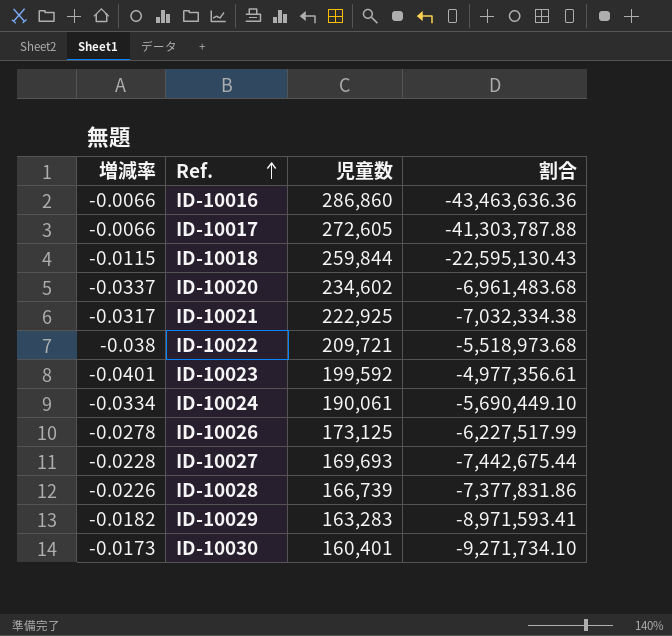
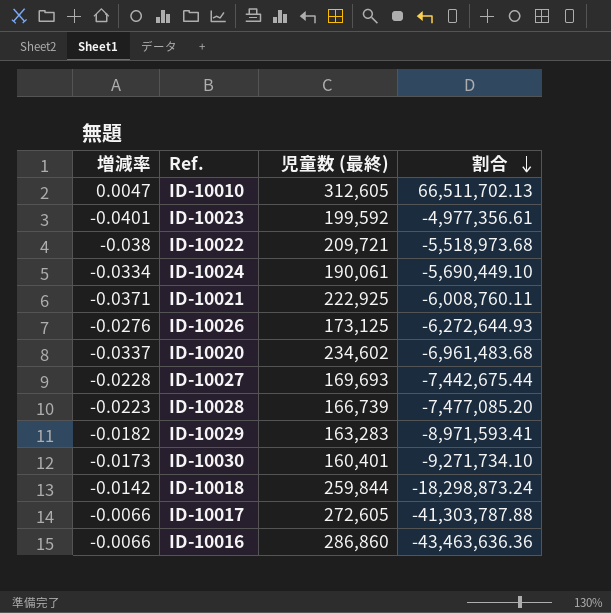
row order: Ref. ascending -> 割合 descending
column name: 児童数 -> 児童数 (最終)
row ID-10010: none -> 0.0047 | 312,605 | 66,511,702.13
ID-10021 | 増減率: -0.0317 -> -0.0371
ID-10021 | 割合: -7,032,334.38 -> -6,008,760.11
ID-10026 | 増減率: -0.0278 -> -0.0276
ID-10026 | 割合: -6,227,517.99 -> -6,272,644.93
ID-10028 | 増減率: -0.0226 -> -0.0223
ID-10028 | 割合: -7,377,831.86 -> -7,477,085.20
ID-10018 | 増減率: -0.0115 -> -0.0142
ID-10018 | 割合: -22,595,130.43 -> -18,298,873.24

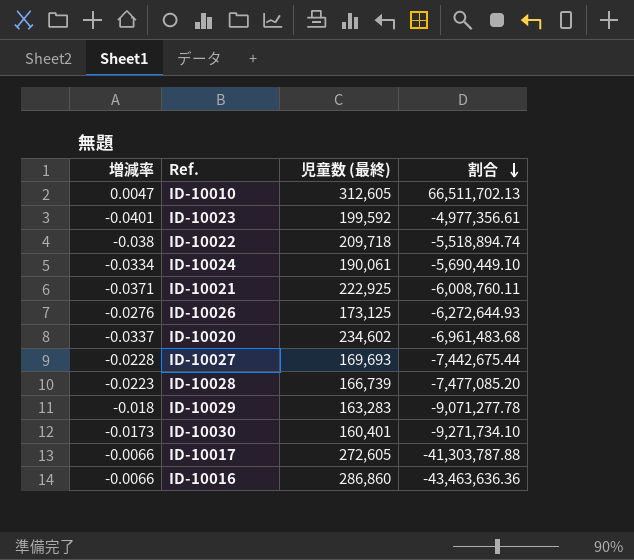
row ID-10018: -0.0142 | 259,844 | -18,298,873.24 -> none
ID-10022 | 児童数 (最終): 209,721 -> 209,718
ID-10022 | 割合: -5,518,973.68 -> -5,518,894.74
ID-10029 | 増減率: -0.0182 -> -0.018
ID-10029 | 割合: -8,971,593.41 -> -9,071,277.78

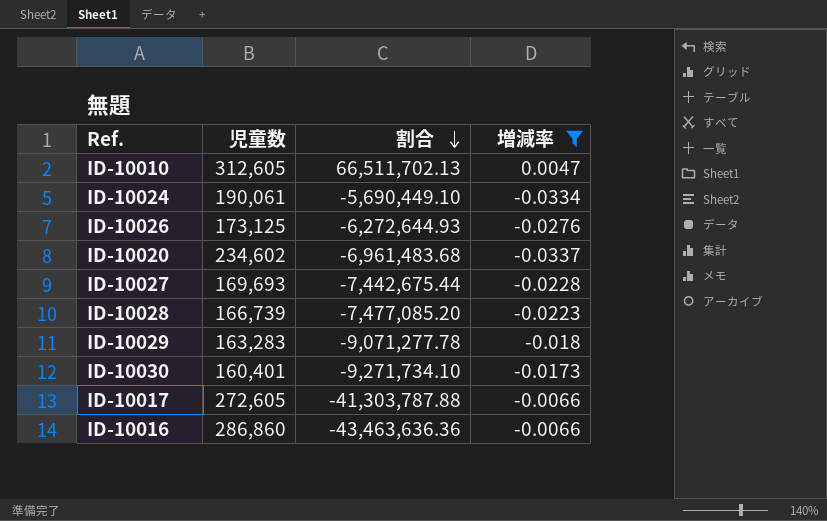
filter: none -> 増減率 >= -0.0337
column name: 児童数 (最終) -> 児童数
column 増減率 | position: 1 -> 4

